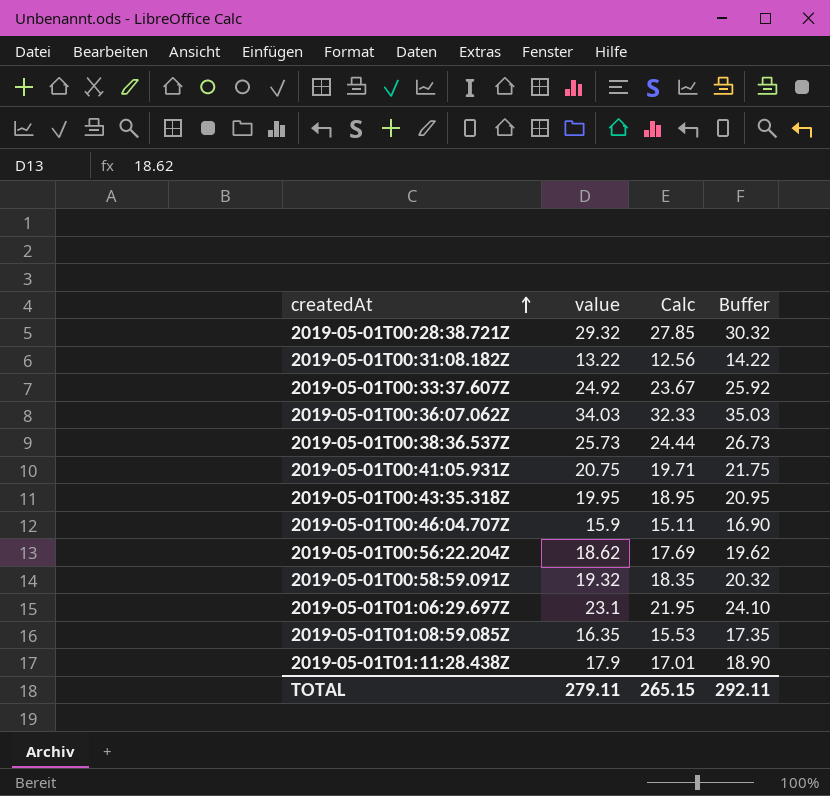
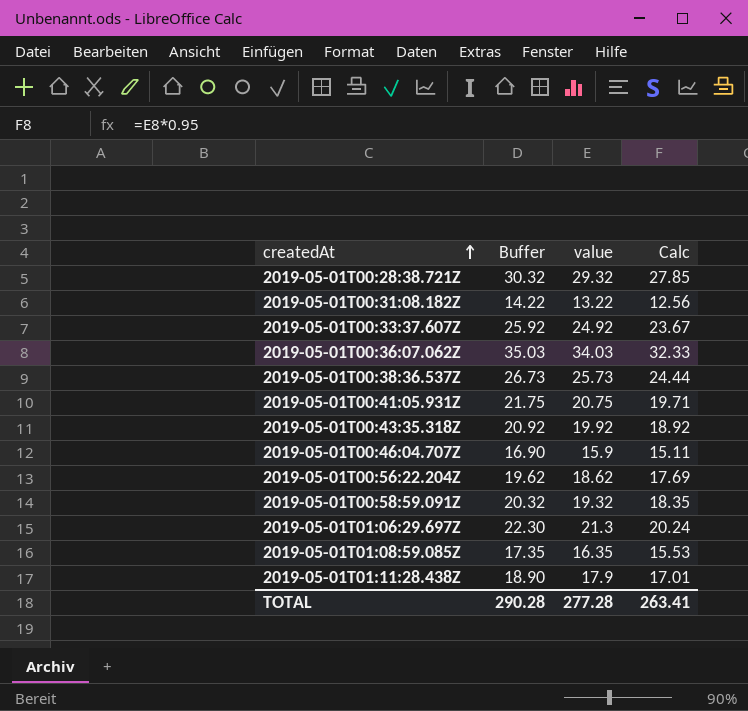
column Buffer | position: 4 -> 2
2019-05-01T00:43:35.318Z | Buffer: 20.95 -> 20.92
2019-05-01T00:43:35.318Z | value: 19.95 -> 19.92
2019-05-01T00:43:35.318Z | Calc: 18.95 -> 18.92
2019-05-01T01:06:29.697Z | Buffer: 24.10 -> 22.30
2019-05-01T01:06:29.697Z | value: 23.1 -> 21.3
2019-05-01T01:06:29.697Z | Calc: 21.95 -> 20.24
TOTAL | Buffer: 292.11 -> 290.28
TOTAL | value: 279.11 -> 277.28
TOTAL | Calc: 265.15 -> 263.41

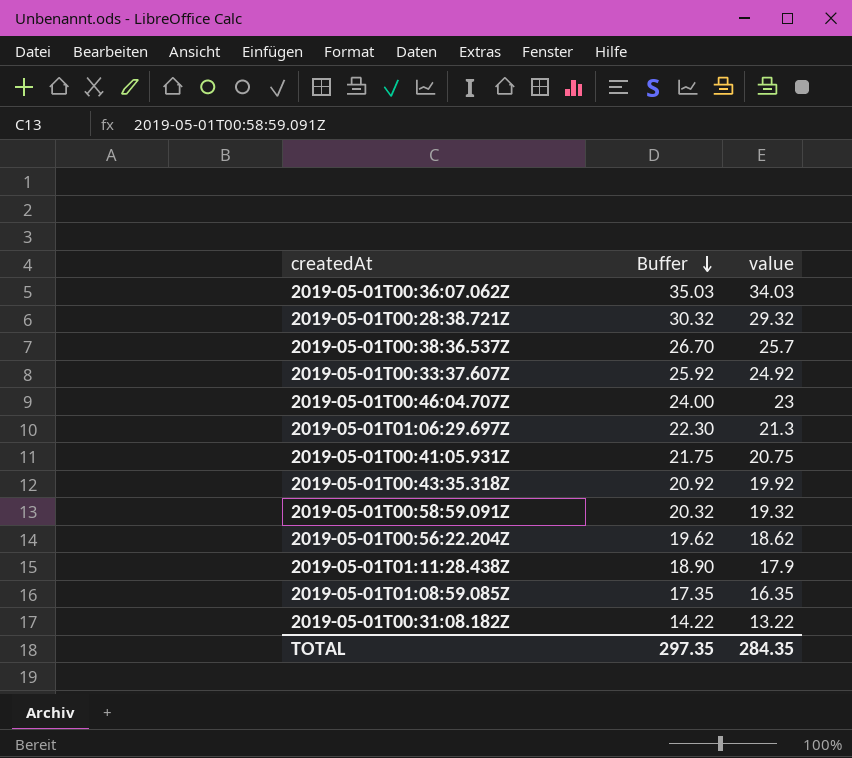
row order: createdAt ascending -> Buffer descending
column Calc | formula: [value] * 0.95 -> none
2019-05-01T00:38:36.537Z | Buffer: 26.73 -> 26.70
2019-05-01T00:38:36.537Z | value: 25.73 -> 25.7
2019-05-01T00:46:04.707Z | Buffer: 16.90 -> 24.00
2019-05-01T00:46:04.707Z | value: 15.9 -> 23
TOTAL | Buffer: 290.28 -> 297.35
TOTAL | value: 277.28 -> 284.35

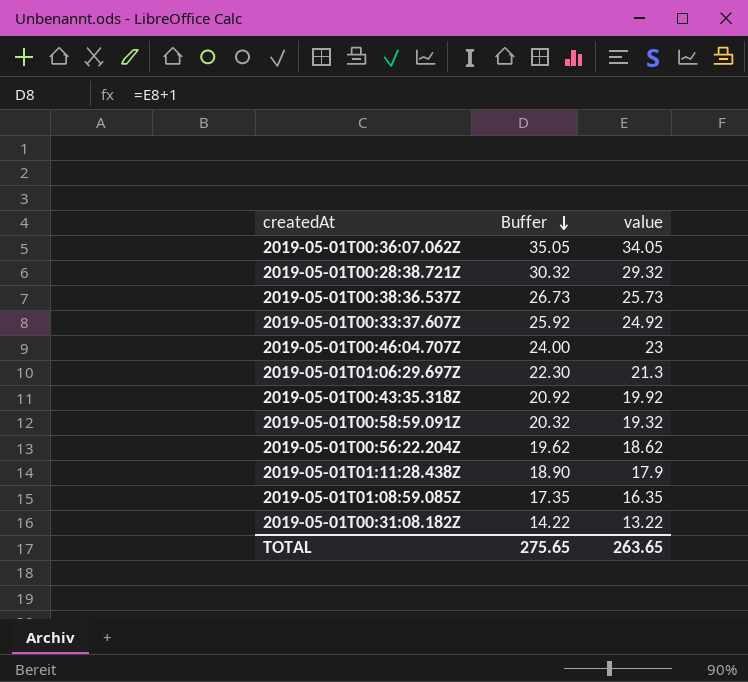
row 2019-05-01T00:41:05.931Z: 21.75 | 20.75 -> none
2019-05-01T00:36:07.062Z | Buffer: 35.03 -> 35.05
2019-05-01T00:36:07.062Z | value: 34.03 -> 34.05
2019-05-01T00:38:36.537Z | Buffer: 26.70 -> 26.73
2019-05-01T00:38:36.537Z | value: 25.7 -> 25.73
TOTAL | Buffer: 297.35 -> 275.65
TOTAL | value: 284.35 -> 263.65

